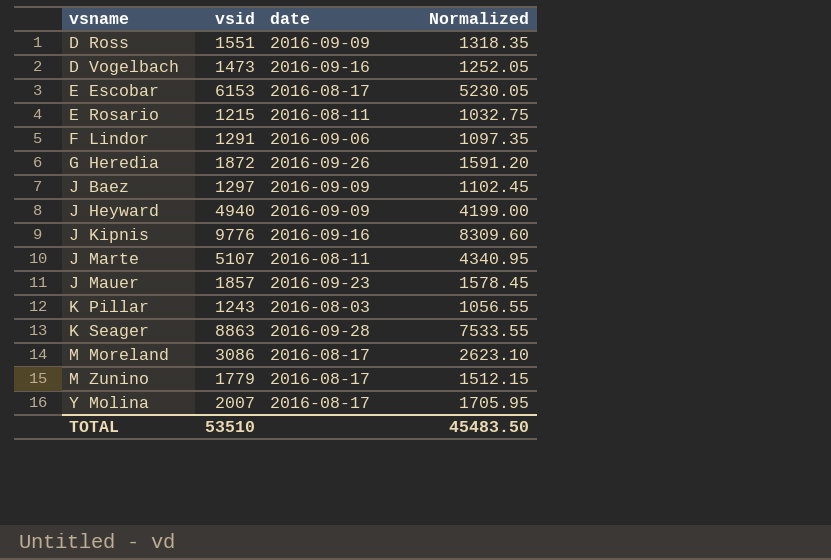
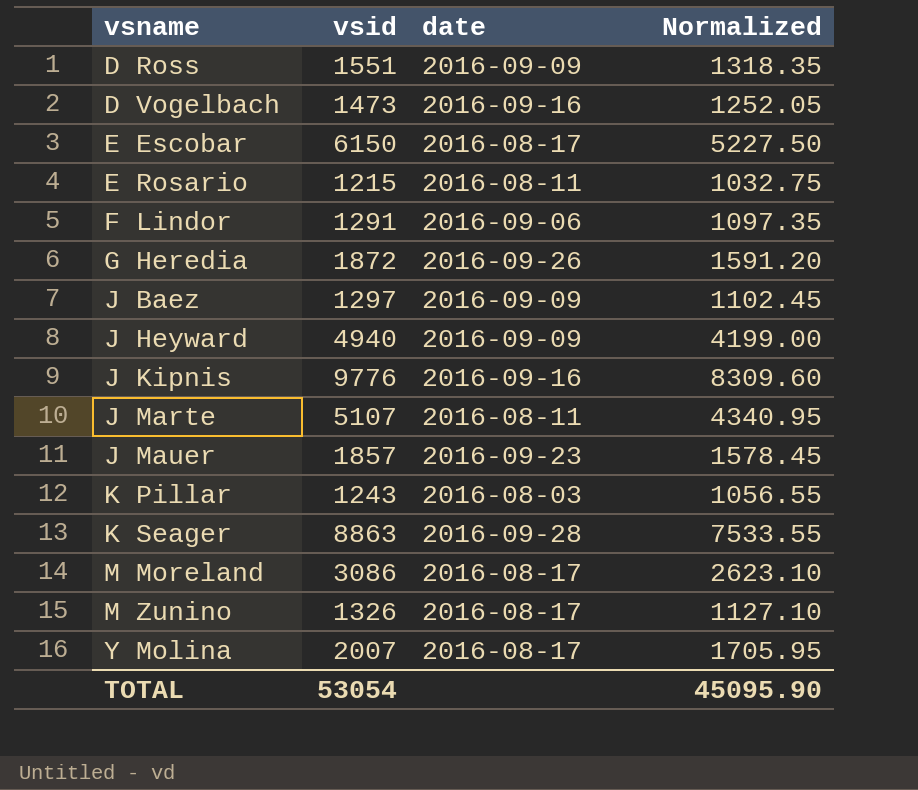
E Escobar | vsid: 6153 -> 6150
E Escobar | Normalized: 5230.05 -> 5227.50
M Zunino | vsid: 1779 -> 1326
M Zunino | Normalized: 1512.15 -> 1127.10
TOTAL | vsid: 53510 -> 53054
TOTAL | Normalized: 45483.50 -> 45095.90

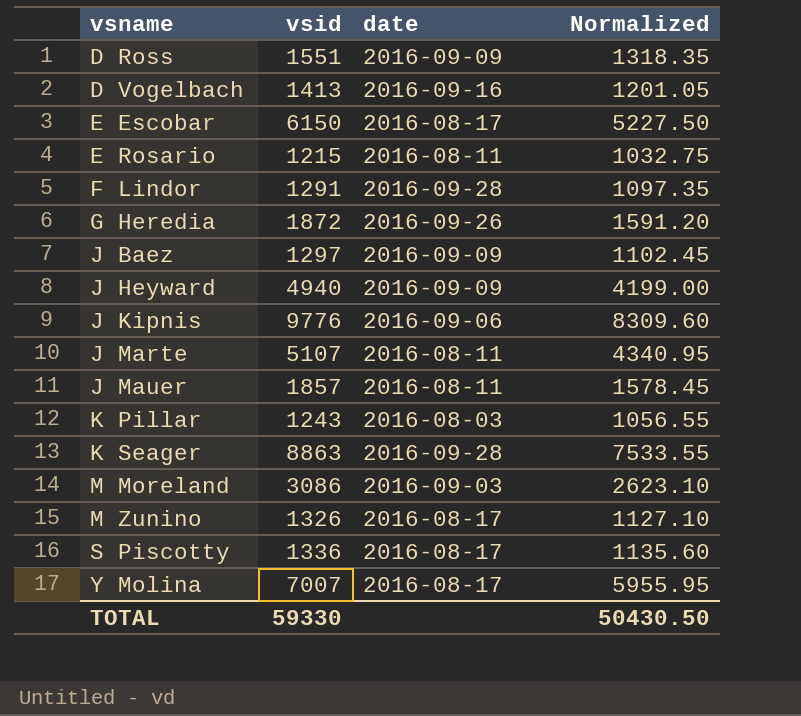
D Vogelbach | vsid: 1473 -> 1413
D Vogelbach | Normalized: 1252.05 -> 1201.05
F Lindor | date: 2016-09-06 -> 2016-09-28
J Kipnis | date: 2016-09-16 -> 2016-09-06
J Mauer | date: 2016-09-23 -> 2016-08-11
M Moreland | date: 2016-08-17 -> 2016-09-03
row S Piscotty: none -> 1336 | 2016-08-17 | 1135.60
Y Molina | vsid: 2007 -> 7007
Y Molina | Normalized: 1705.95 -> 5955.95
TOTAL | vsid: 53054 -> 59330
TOTAL | Normalized: 45095.90 -> 50430.50

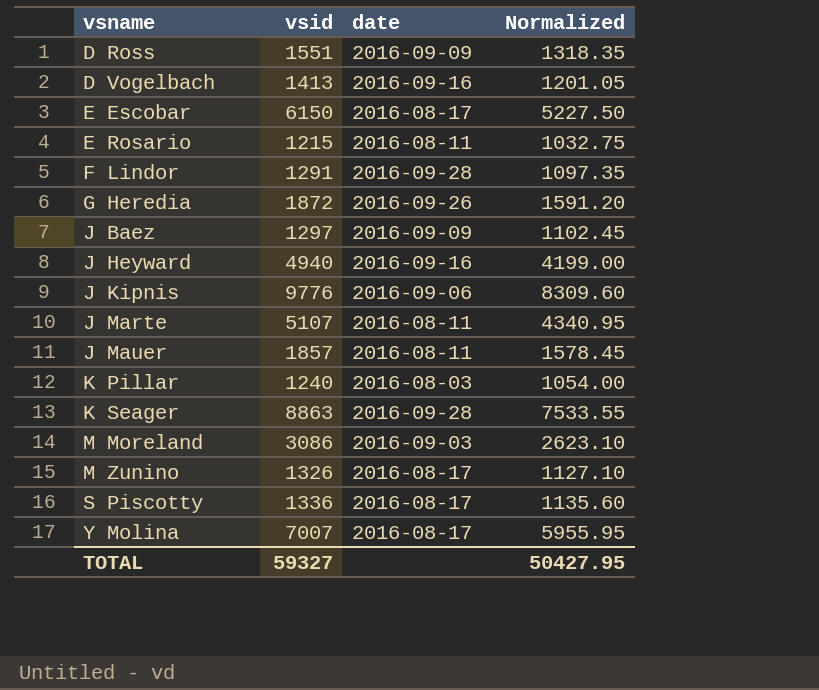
J Heyward | date: 2016-09-09 -> 2016-09-16
K Pillar | vsid: 1243 -> 1240
K Pillar | Normalized: 1056.55 -> 1054.00
TOTAL | vsid: 59330 -> 59327
TOTAL | Normalized: 50430.50 -> 50427.95

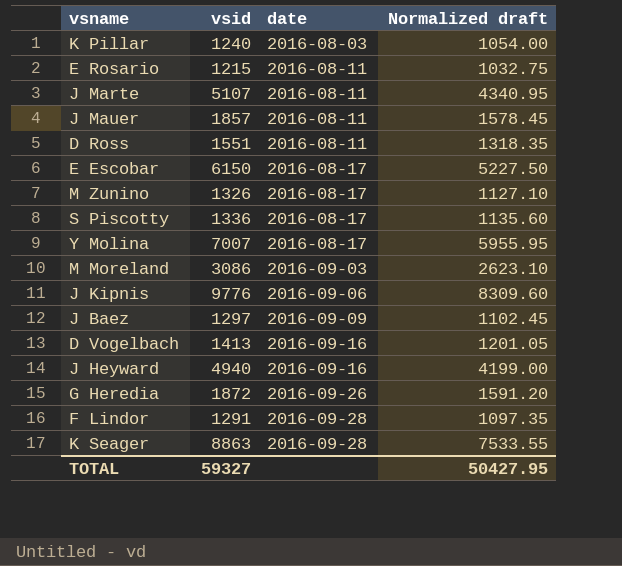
row order: vsname ascending -> date ascending
column name: Normalized -> Normalized draft
D Ross | date: 2016-09-09 -> 2016-08-11

